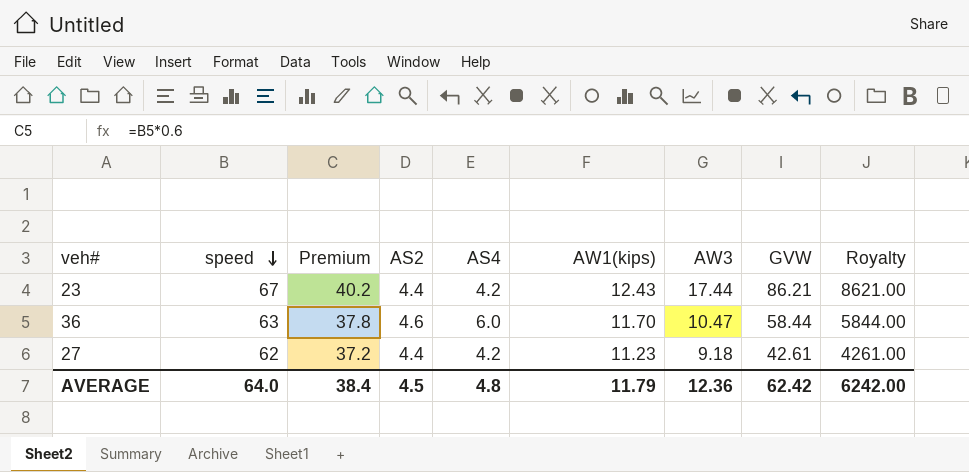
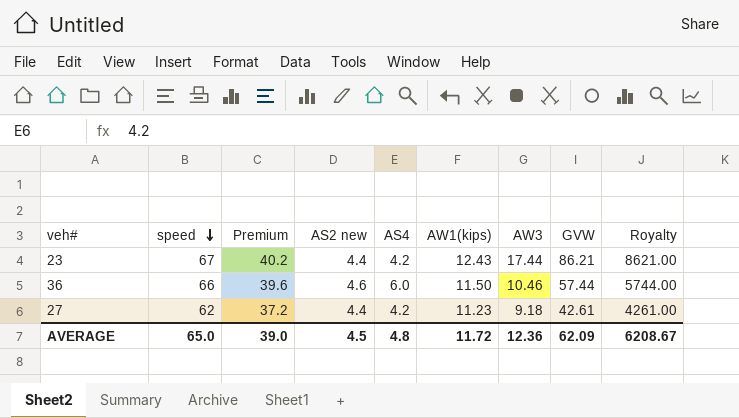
column name: AS2 -> AS2 new
36 | speed: 63 -> 66
36 | Premium: 37.8 -> 39.6
36 | AW1(kips): 11.70 -> 11.50
36 | AW3: 10.47 -> 10.46
36 | GVW: 58.44 -> 57.44
36 | Royalty: 5844.00 -> 5744.00
AVERAGE | speed: 64.0 -> 65.0
AVERAGE | Premium: 38.4 -> 39.0
AVERAGE | AW1(kips): 11.79 -> 11.72
AVERAGE | GVW: 62.42 -> 62.09
AVERAGE | Royalty: 6242.00 -> 6208.67

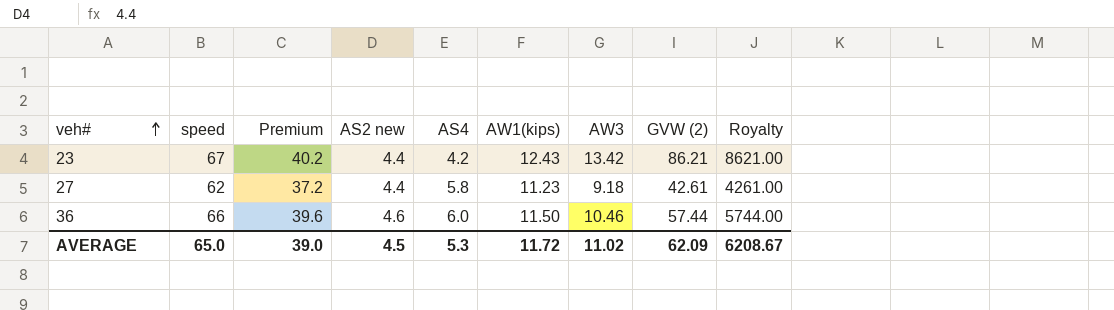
row order: speed descending -> veh# ascending
column name: GVW -> GVW (2)
23 | AW3: 17.44 -> 13.42
27 | AS4: 4.2 -> 5.8
AVERAGE | AS4: 4.8 -> 5.3
AVERAGE | AW3: 12.36 -> 11.02

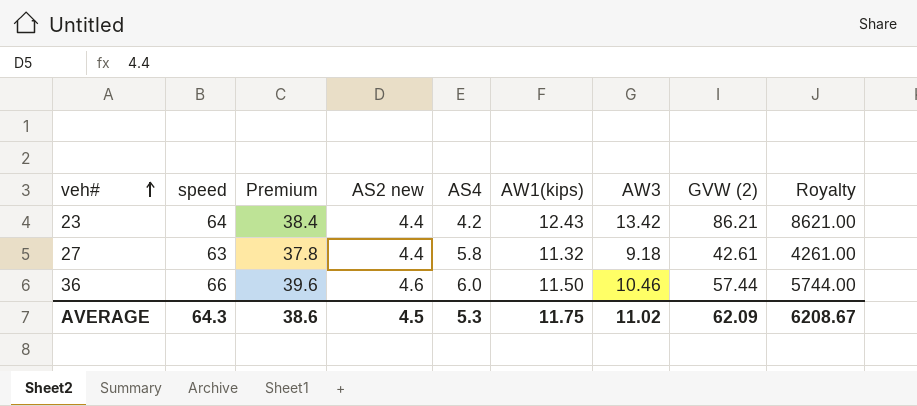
23 | speed: 67 -> 64
23 | Premium: 40.2 -> 38.4
27 | speed: 62 -> 63
27 | Premium: 37.2 -> 37.8
27 | AW1(kips): 11.23 -> 11.32
AVERAGE | speed: 65.0 -> 64.3
AVERAGE | Premium: 39.0 -> 38.6
AVERAGE | AW1(kips): 11.72 -> 11.75

